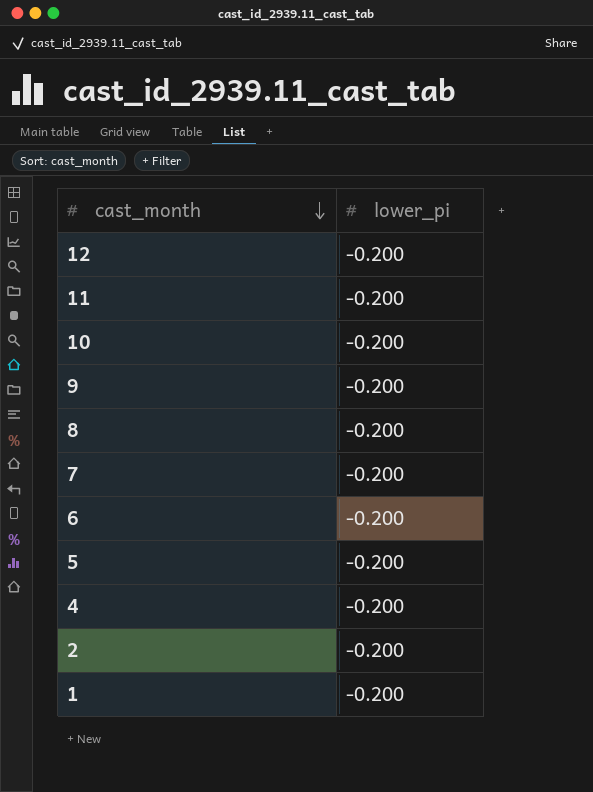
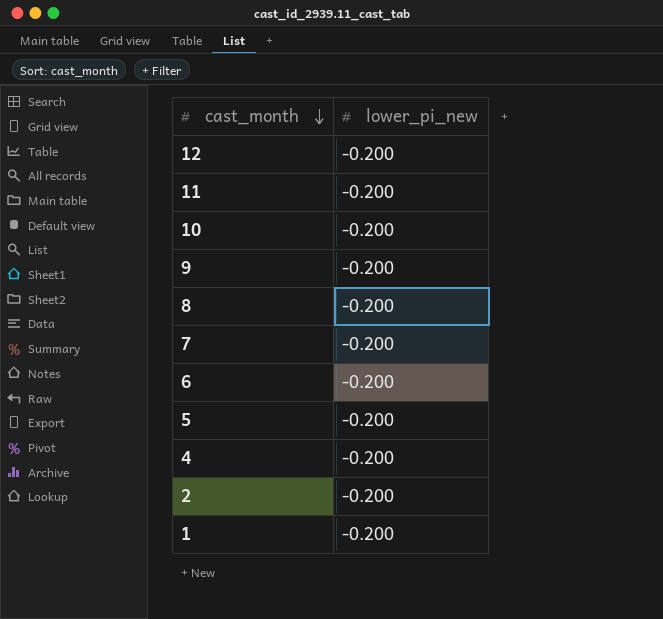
column name: lower_pi -> lower_pi_new

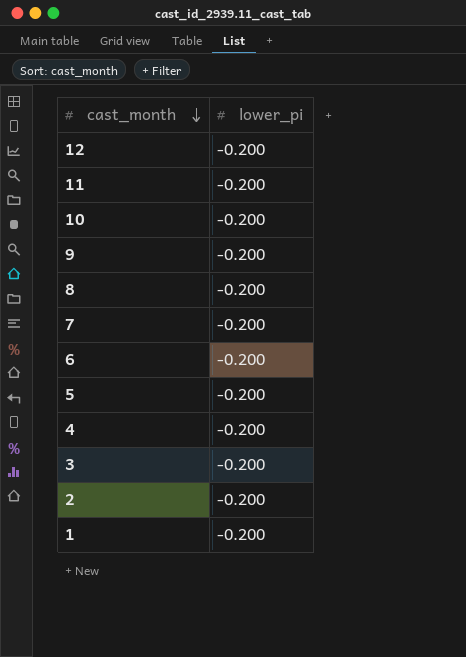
column name: lower_pi_new -> lower_pi
row 3: none -> -0.200

